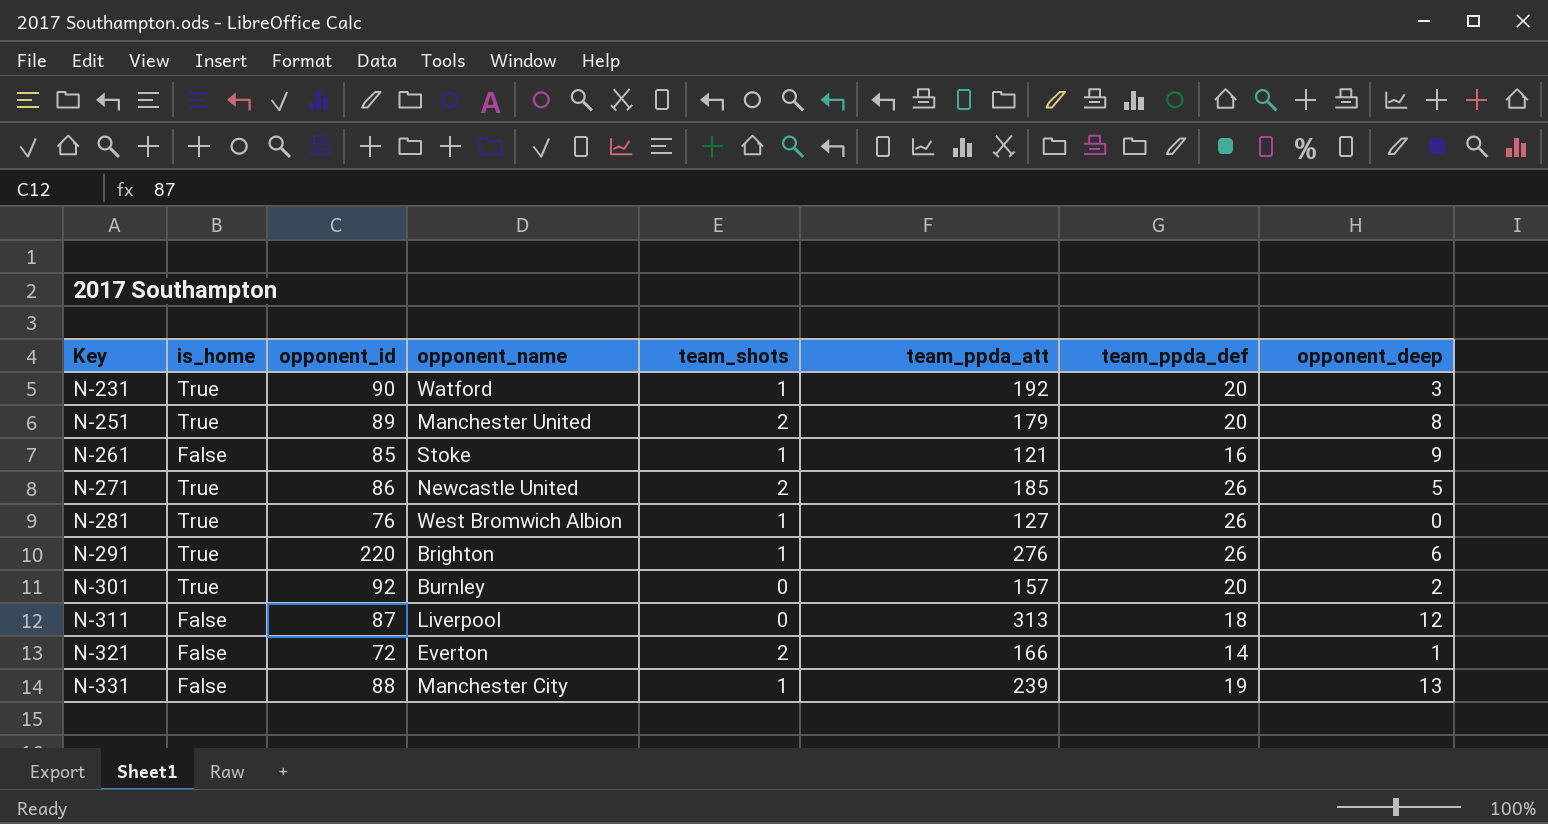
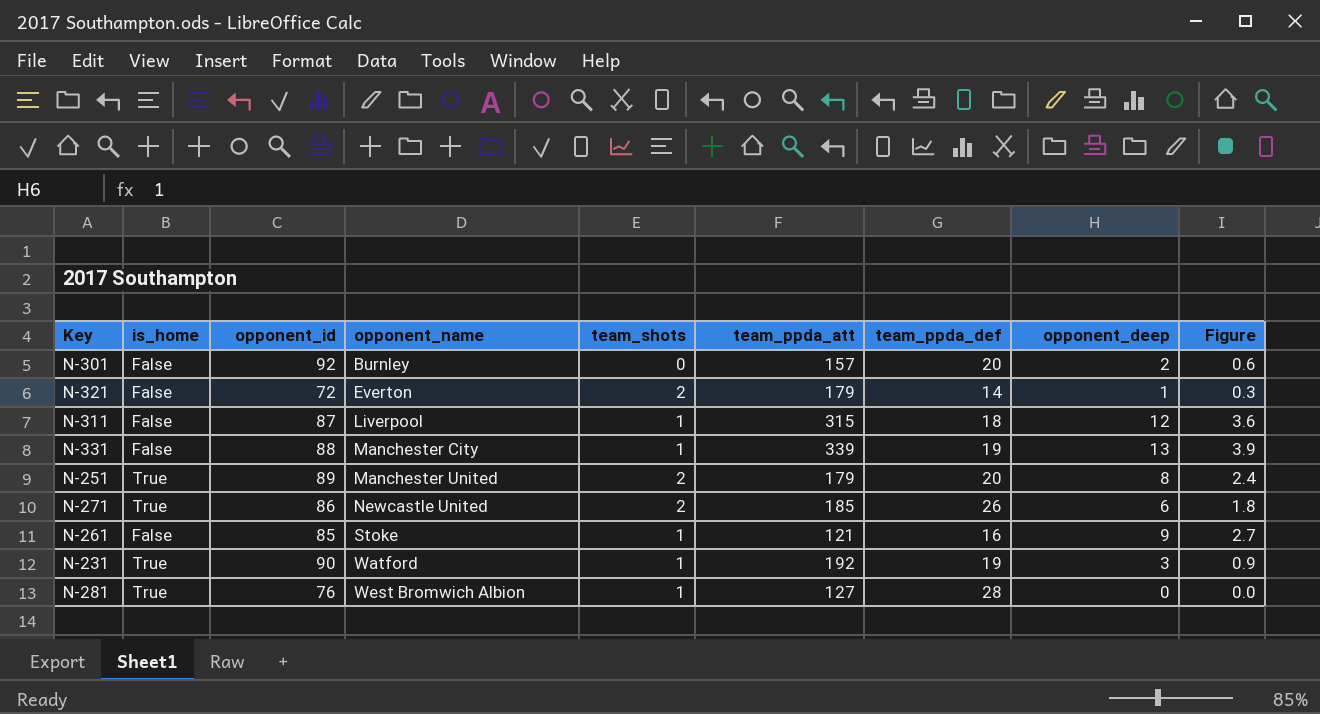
row order: Key ascending -> opponent_name ascending
column Figure | formula: none -> [opponent_deep] * 0.3
row N-291: True | 220 | Brighton | 1 | 276 | 26 | 6 -> none
N-301 | is_home: True -> False
N-321 | team_ppda_att: 166 -> 179
N-311 | team_shots: 0 -> 1
N-311 | team_ppda_att: 313 -> 315
N-331 | team_ppda_att: 239 -> 339
N-271 | opponent_deep: 5 -> 6
N-231 | team_ppda_def: 20 -> 19
N-281 | team_ppda_def: 26 -> 28

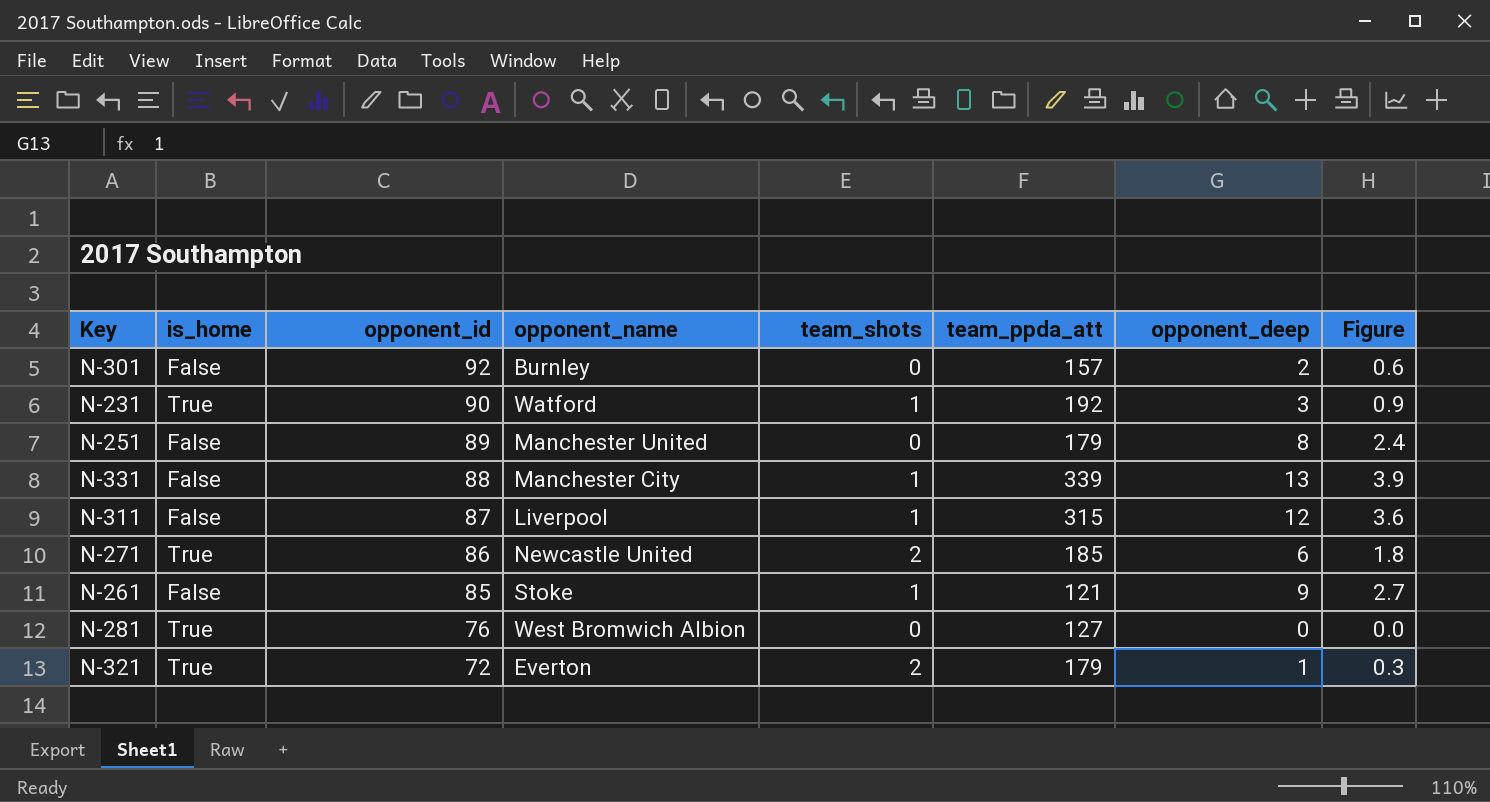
row order: opponent_name ascending -> opponent_id descending
column team_ppda_def | position: 7 -> none
N-251 | is_home: True -> False
N-251 | team_shots: 2 -> 0
N-281 | team_shots: 1 -> 0
N-321 | is_home: False -> True

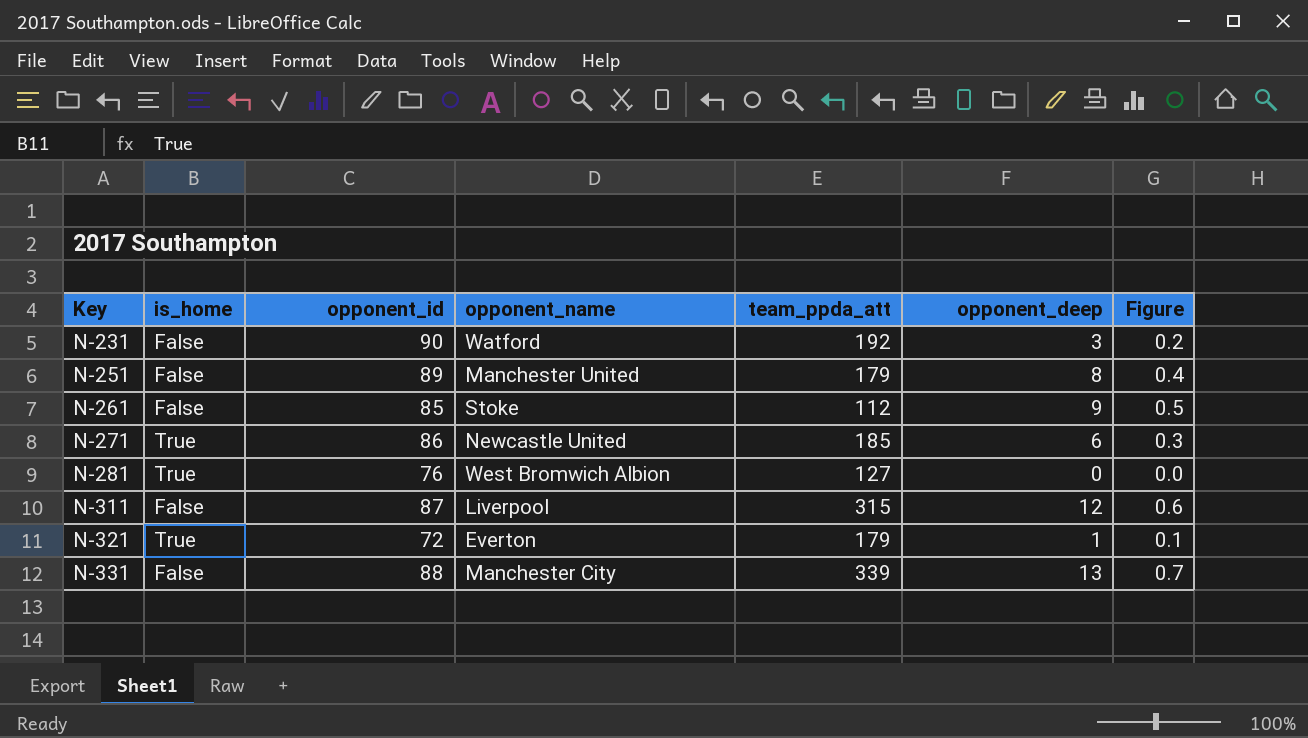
row order: opponent_id descending -> Key ascending
column team_shots | position: 5 -> none
column Figure | formula: [opponent_deep] * 0.3 -> [opponent_deep] * 0.05
row N-301: False | 92 | Burnley | 0 | 157 | 2 | 0.6 -> none
N-231 | is_home: True -> False
N-261 | team_ppda_att: 121 -> 112

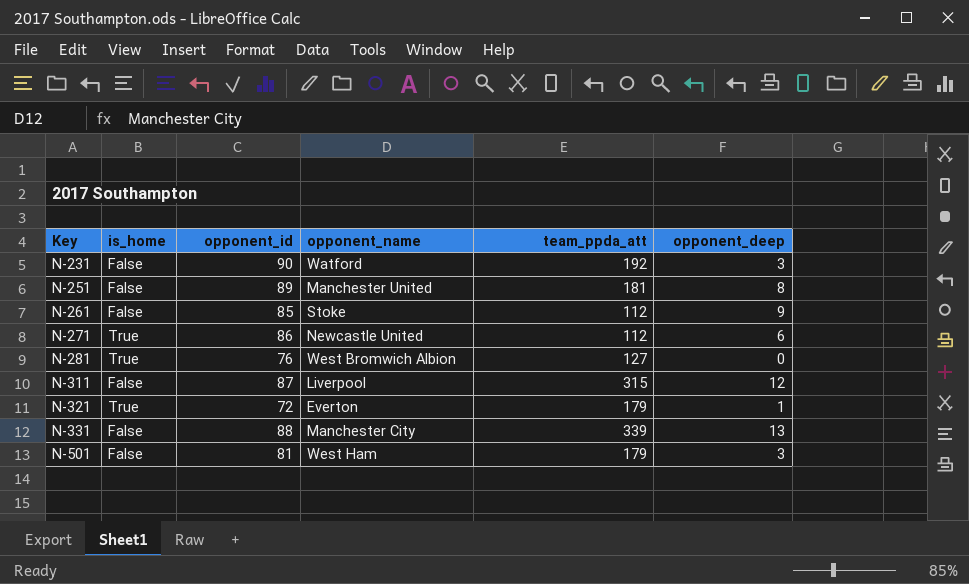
column Figure | formula: [opponent_deep] * 0.05 -> none
N-251 | team_ppda_att: 179 -> 181
N-271 | team_ppda_att: 185 -> 112
row N-501: none -> False | 81 | West Ham | 179 | 3

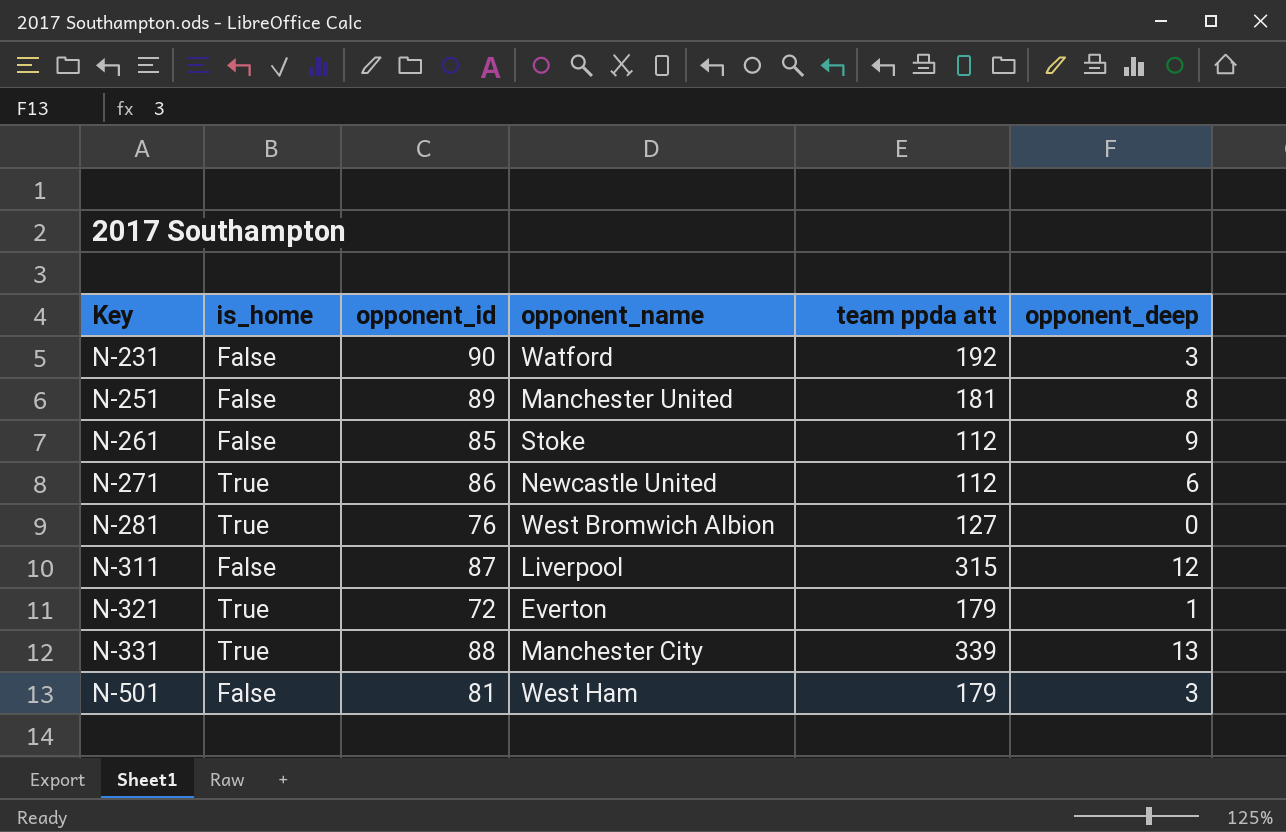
column name: team_ppda_att -> team ppda att
N-331 | is_home: False -> True

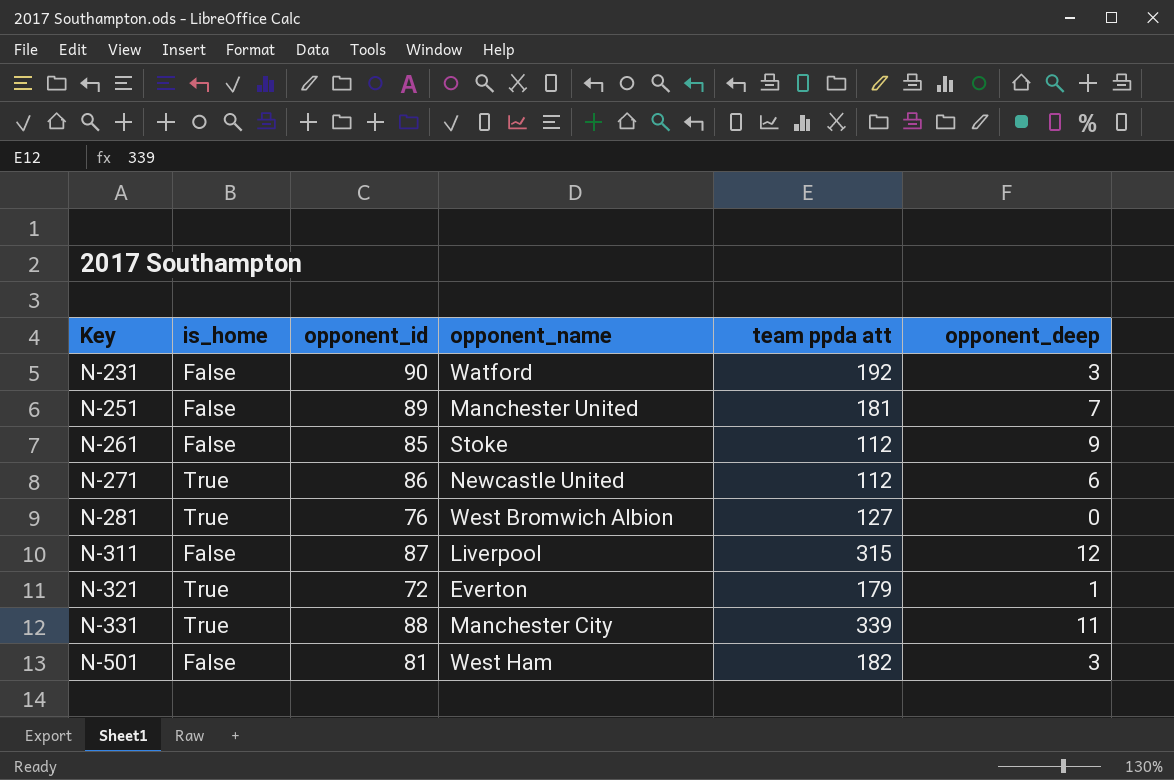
N-251 | opponent_deep: 8 -> 7
N-331 | opponent_deep: 13 -> 11
N-501 | team ppda att: 179 -> 182

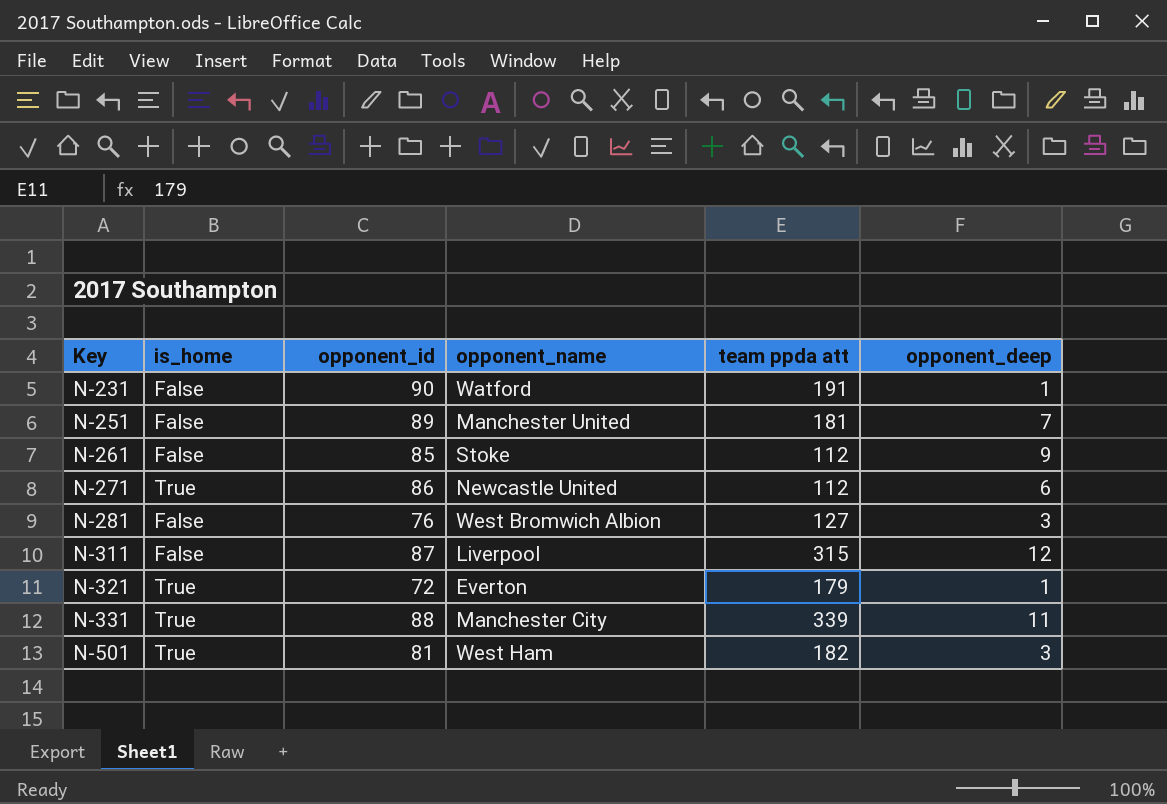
N-231 | team ppda att: 192 -> 191
N-231 | opponent_deep: 3 -> 1
N-281 | is_home: True -> False
N-281 | opponent_deep: 0 -> 3
N-501 | is_home: False -> True

